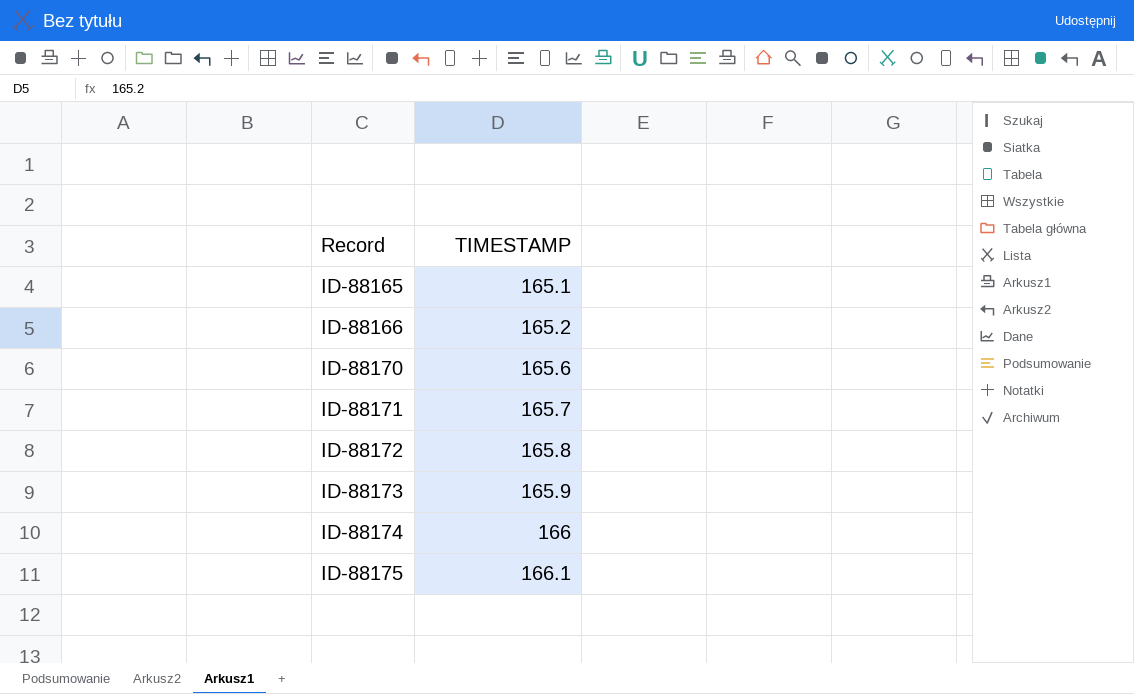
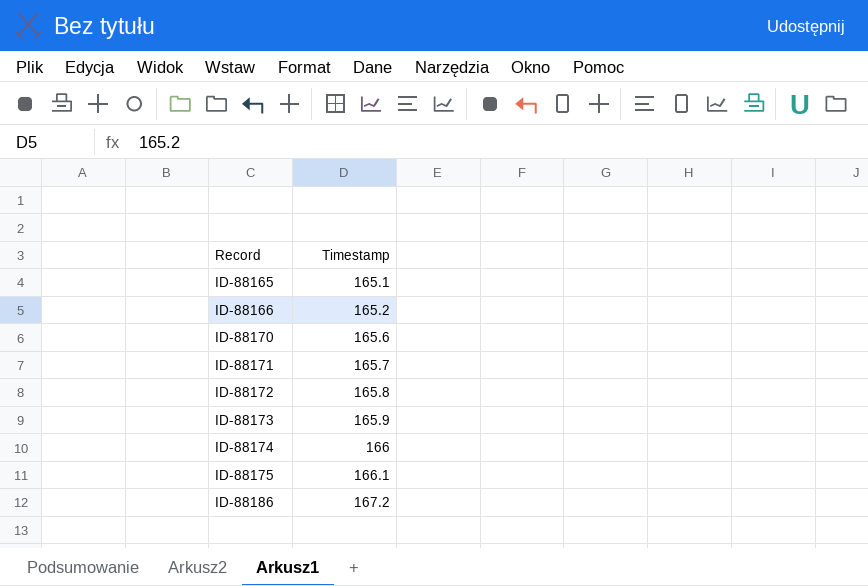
column name: TIMESTAMP -> Timestamp
row ID-88186: none -> 167.2

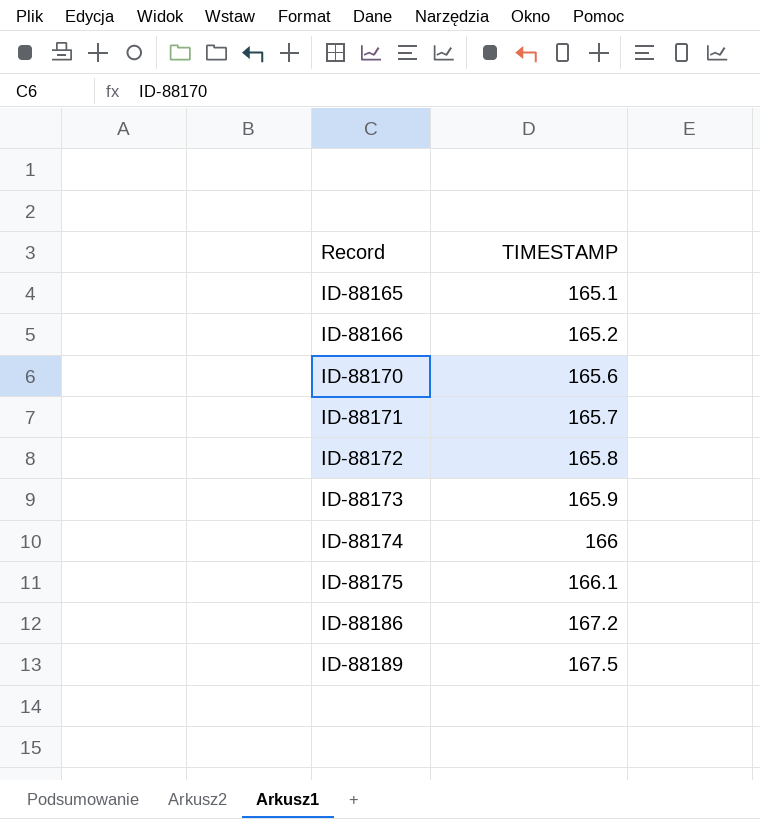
column name: Timestamp -> TIMESTAMP
row ID-88189: none -> 167.5

